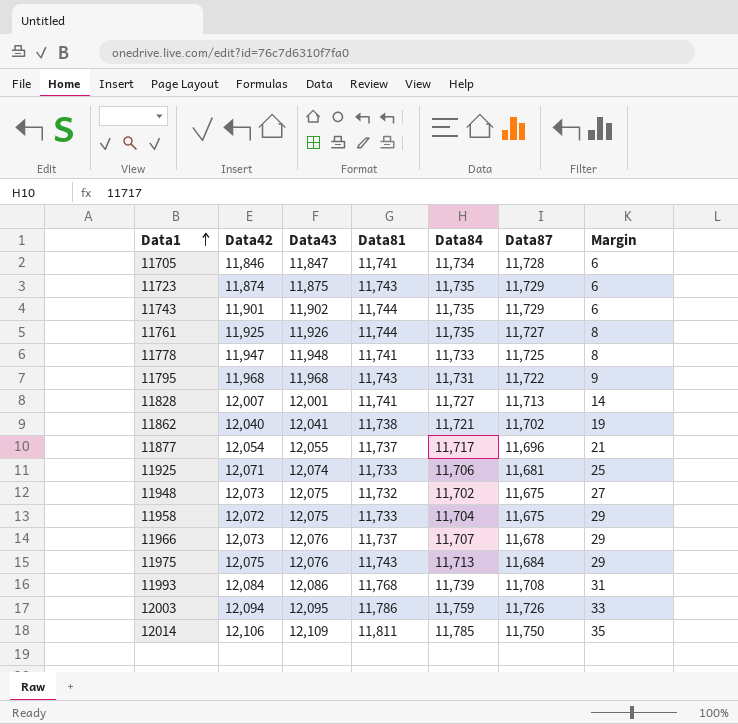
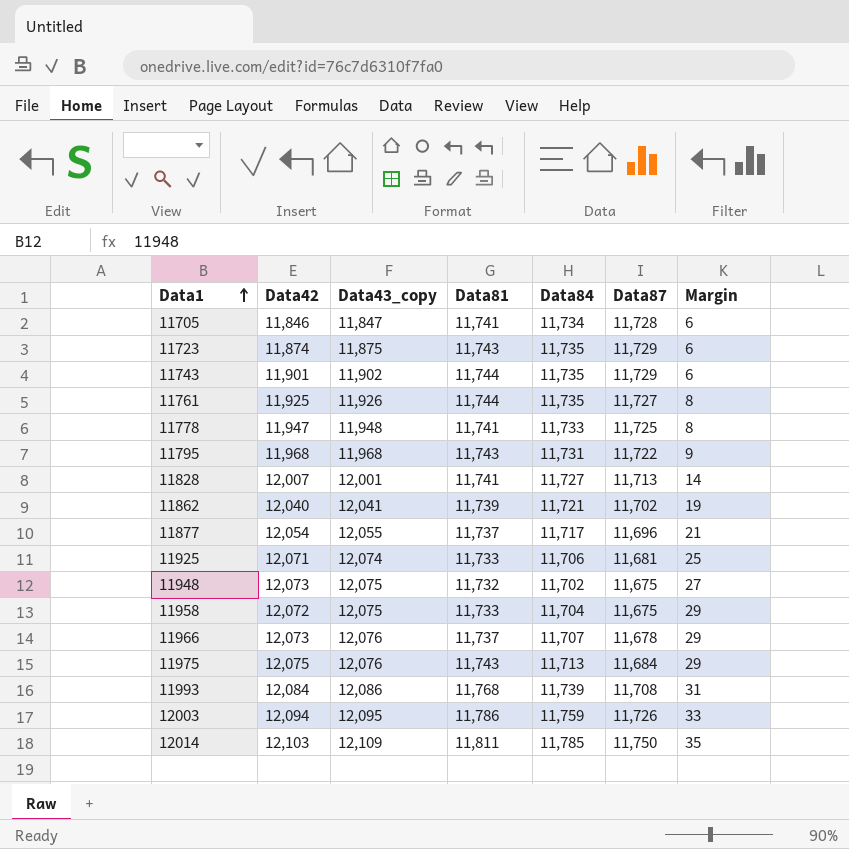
column name: Data43 -> Data43_copy
11862 | Data81: 11,738 -> 11,739
12014 | Data42: 12,106 -> 12,103

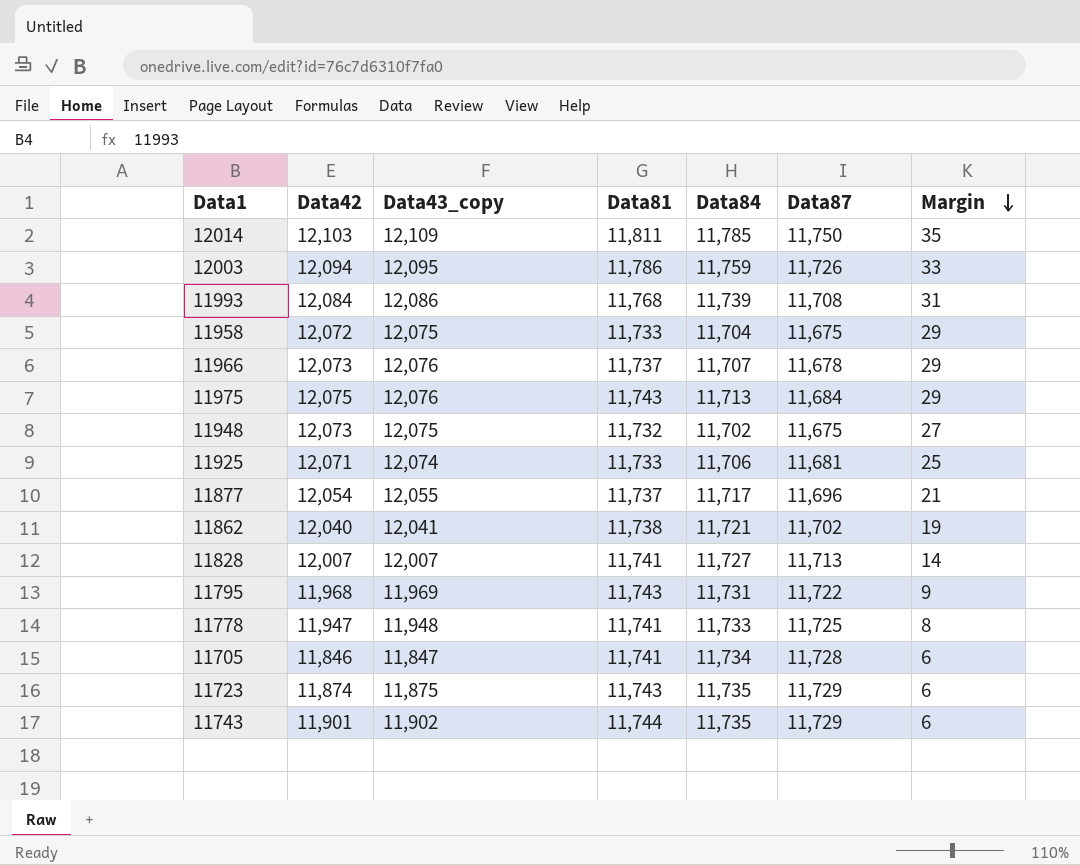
row order: Data1 ascending -> Margin descending
row 11761: 11,925 | 11,926 | 11,744 | 11,735 | 11,727 | 8 -> none
11862 | Data81: 11,739 -> 11,738
11828 | Data43_copy: 12,001 -> 12,007
11795 | Data43_copy: 11,968 -> 11,969

